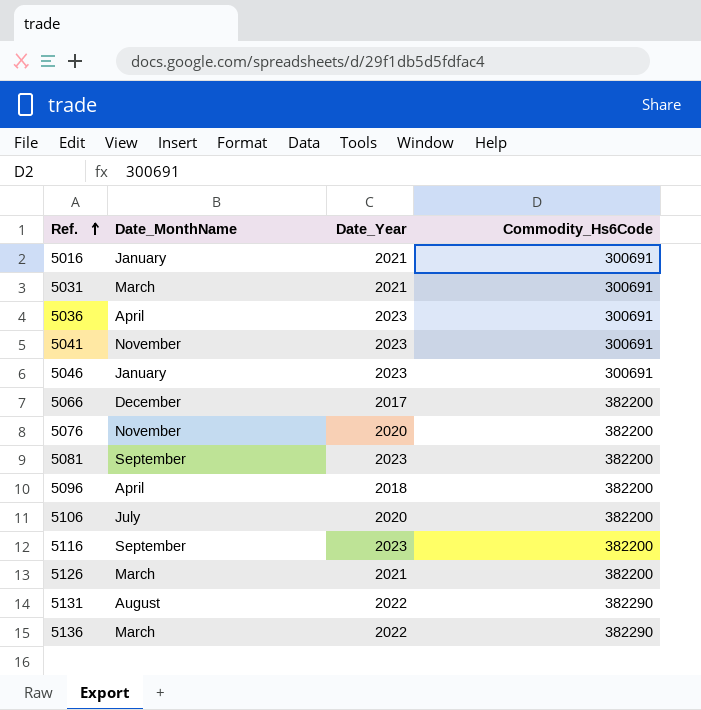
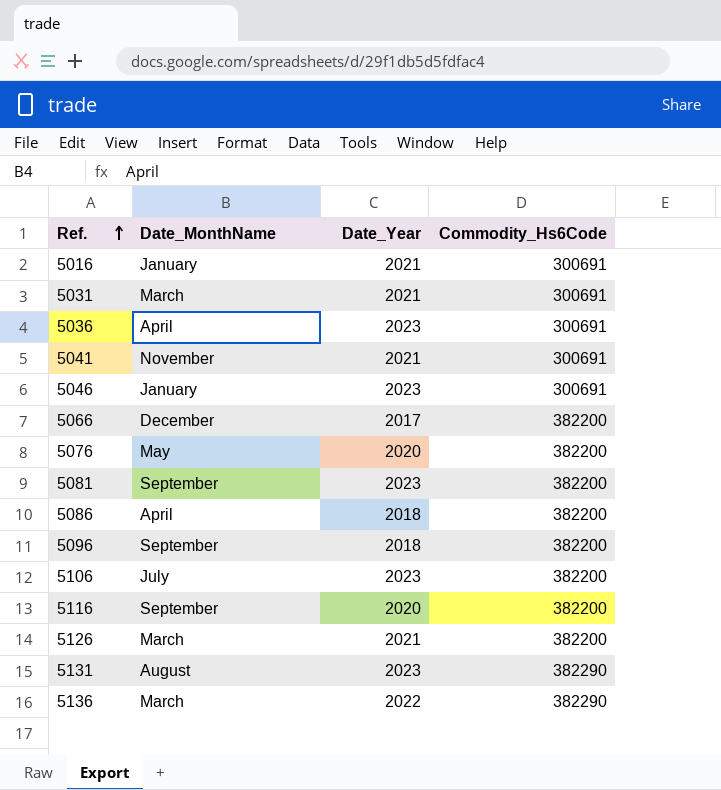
5041 | Date_Year: 2023 -> 2021
5076 | Date_MonthName: November -> May
row 5086: none -> April | 2018 | 382200
5096 | Date_MonthName: April -> September
5106 | Date_Year: 2020 -> 2023
5116 | Date_Year: 2023 -> 2020
5131 | Date_Year: 2022 -> 2023

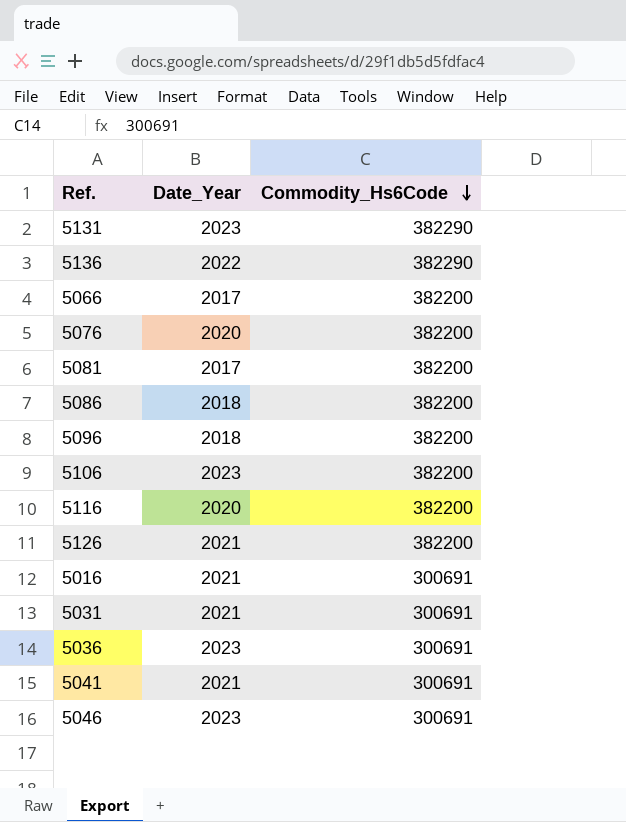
row order: Ref. ascending -> Commodity_Hs6Code descending
column Date_MonthName | position: 2 -> none
5081 | Date_Year: 2023 -> 2017

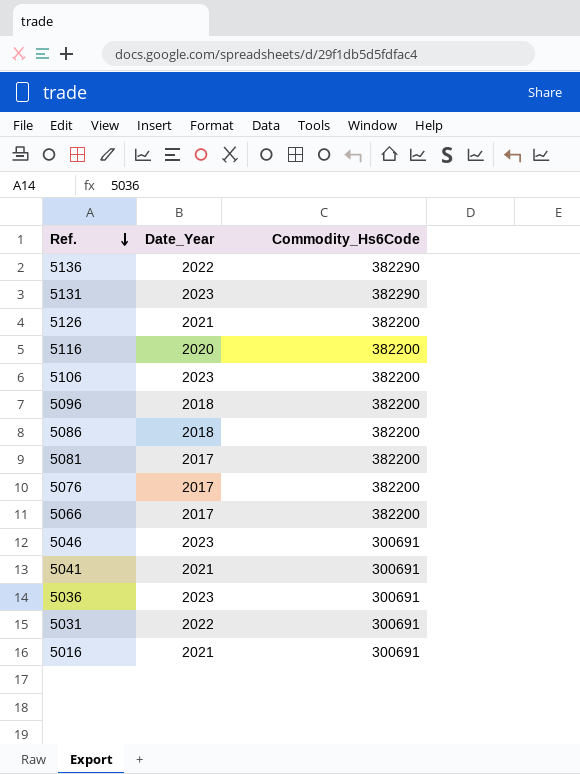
row order: Commodity_Hs6Code descending -> Ref. descending
5076 | Date_Year: 2020 -> 2017
5031 | Date_Year: 2021 -> 2022

